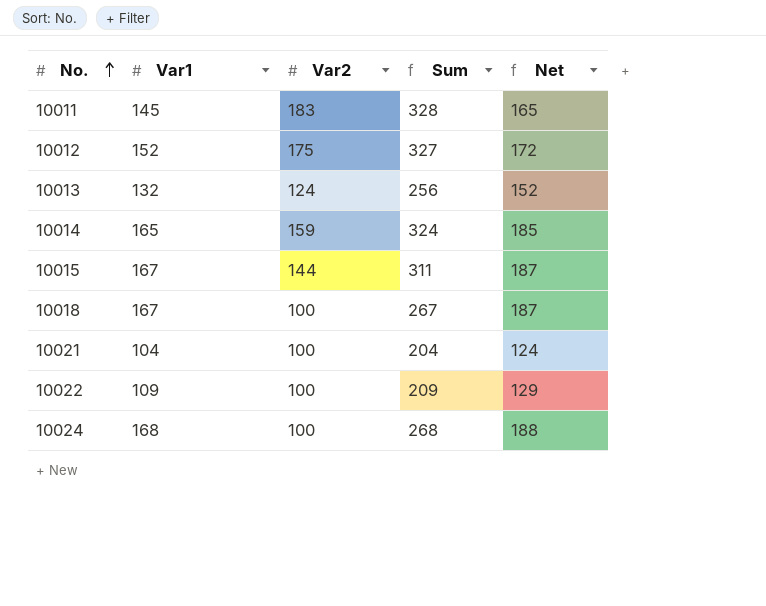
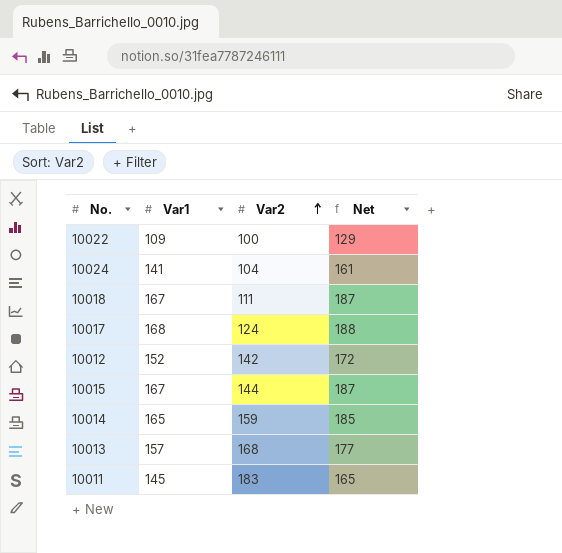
row order: No. ascending -> Var2 ascending
column Sum | formula: [Var1] + [Var2] -> none
row 10021: 104 | 100 | 204 | 124 -> none
10024 | Var1: 168 -> 141
10024 | Var2: 100 -> 104
10024 | Net: 188 -> 161
10018 | Var2: 100 -> 111
row 10017: none -> 168 | 124 | 188
10012 | Var2: 175 -> 142
10013 | Var1: 132 -> 157
10013 | Var2: 124 -> 168
10013 | Net: 152 -> 177

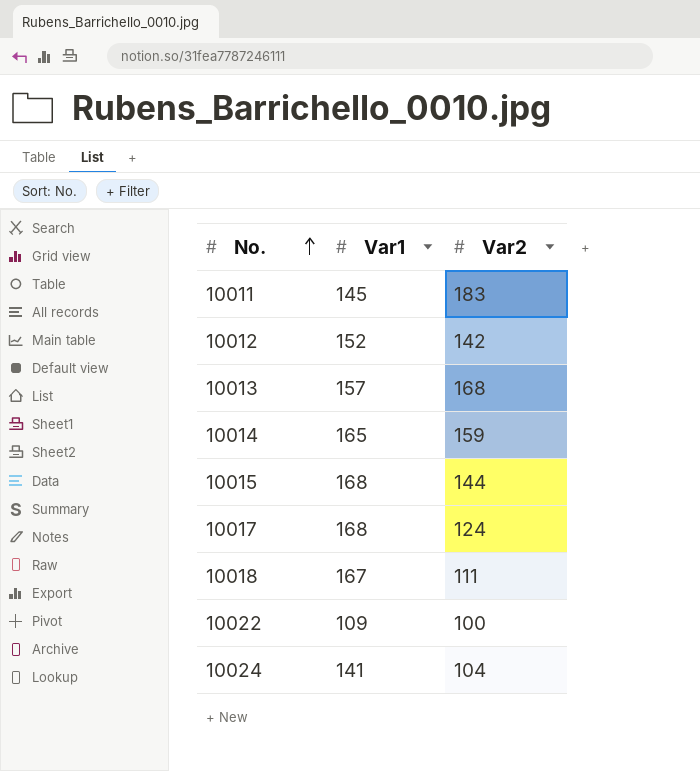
row order: Var2 ascending -> No. ascending
column Net | formula: [Var1] + 20 -> none
10015 | Var1: 167 -> 168

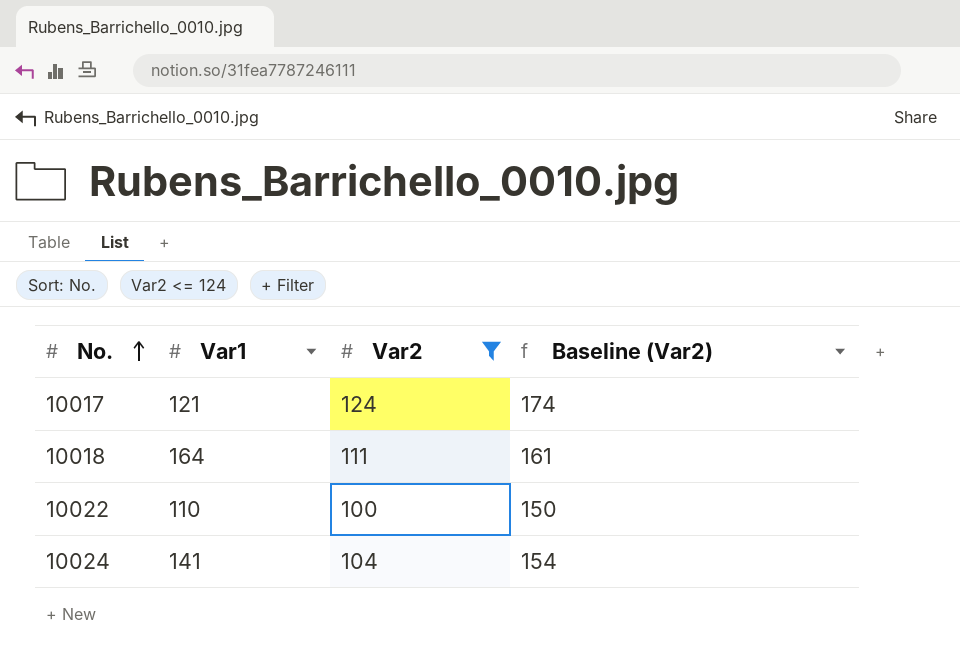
filter: none -> Var2 <= 124
column Baseline (Var2) | formula: none -> [Var2] + 50
10017 | Var1: 168 -> 121
10018 | Var1: 167 -> 164
10022 | Var1: 109 -> 110

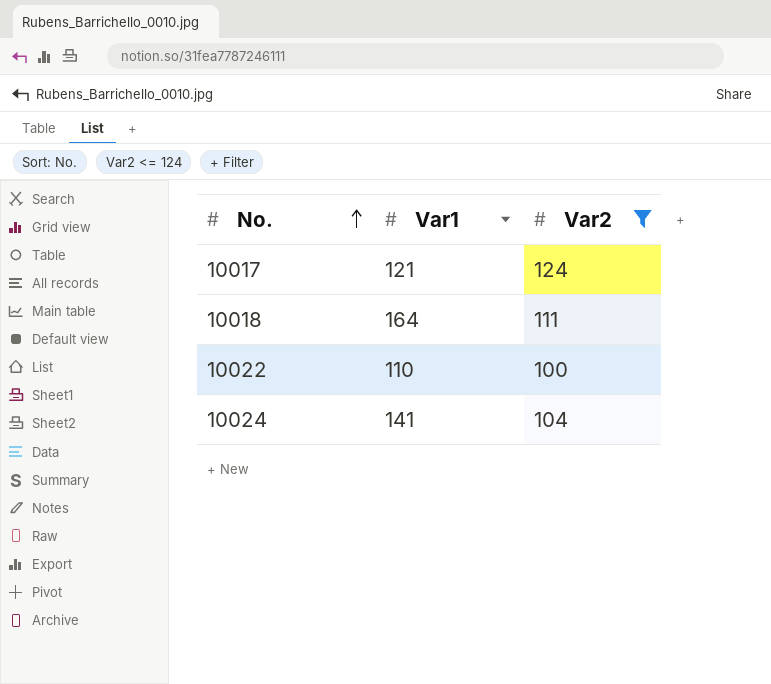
column Baseline (Var2) | formula: [Var2] + 50 -> none

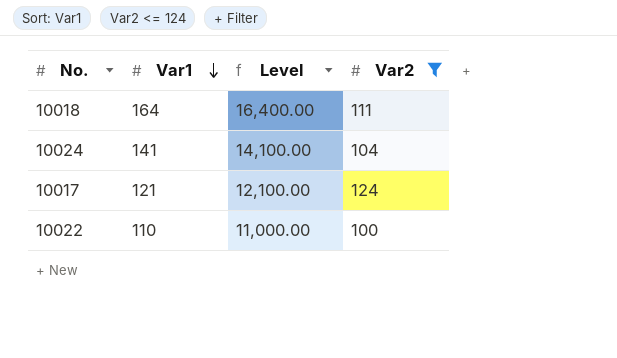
row order: No. ascending -> Var1 descending
column Level | formula: none -> [Var1] * 100

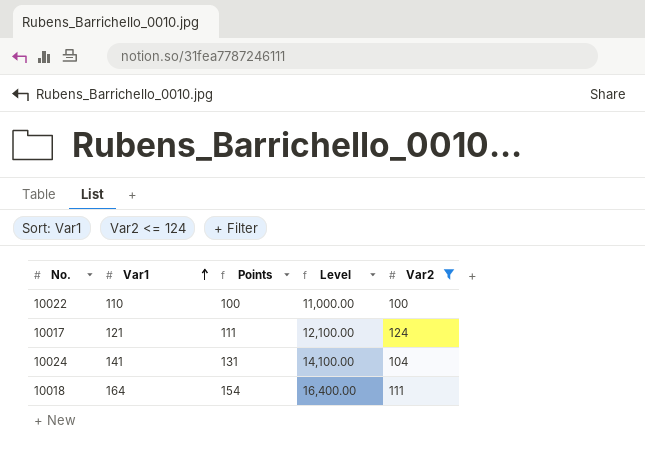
row order: Var1 descending -> Var1 ascending
column Points | formula: none -> [Var1] - 10

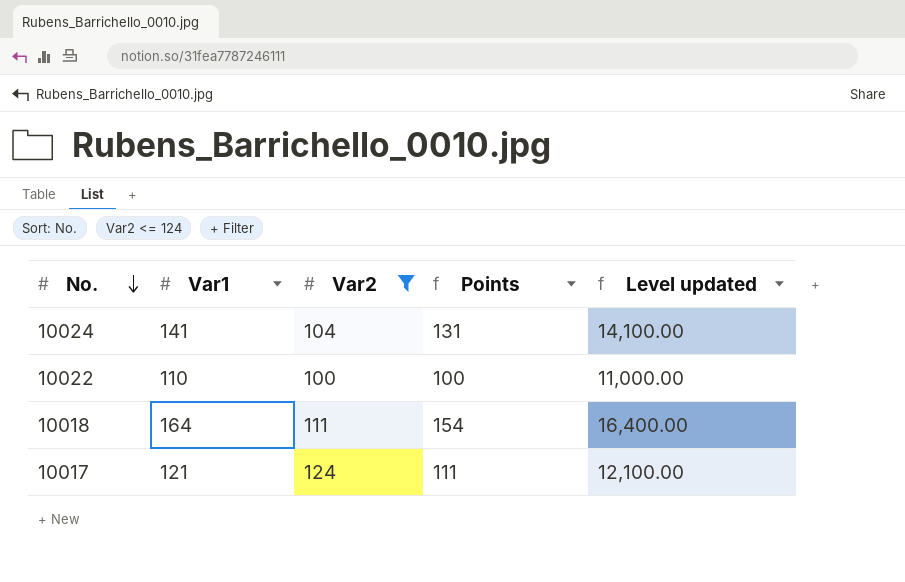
row order: Var1 ascending -> No. descending
column Var2 | position: 5 -> 3
column name: Level -> Level updated

